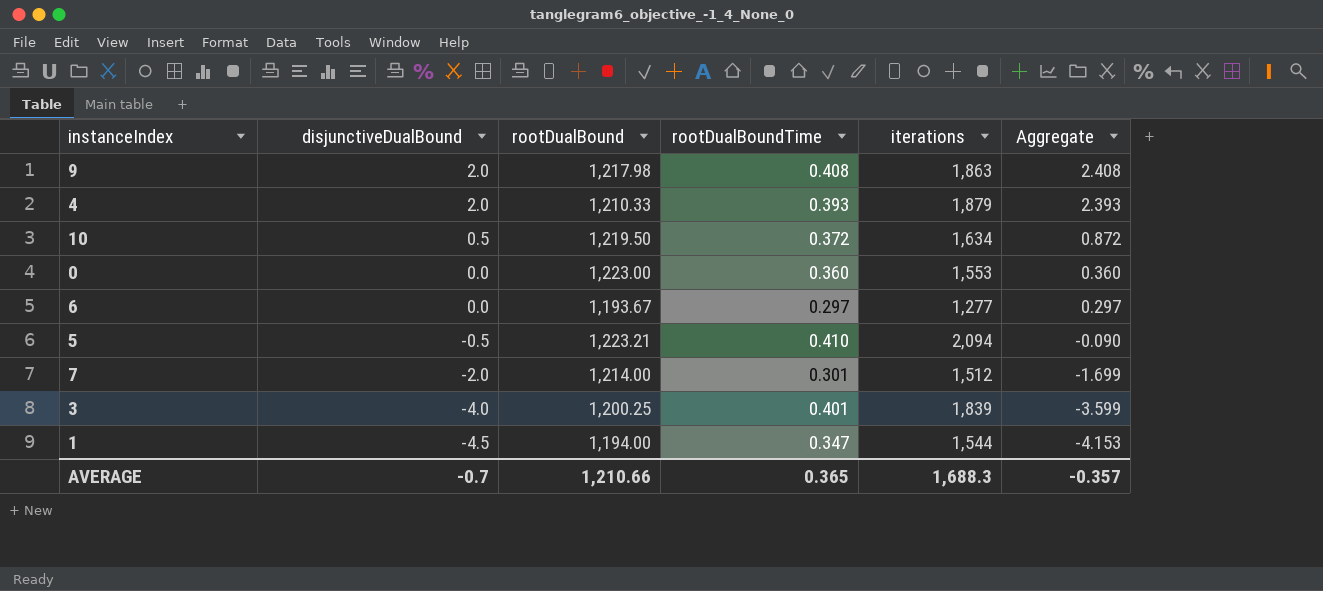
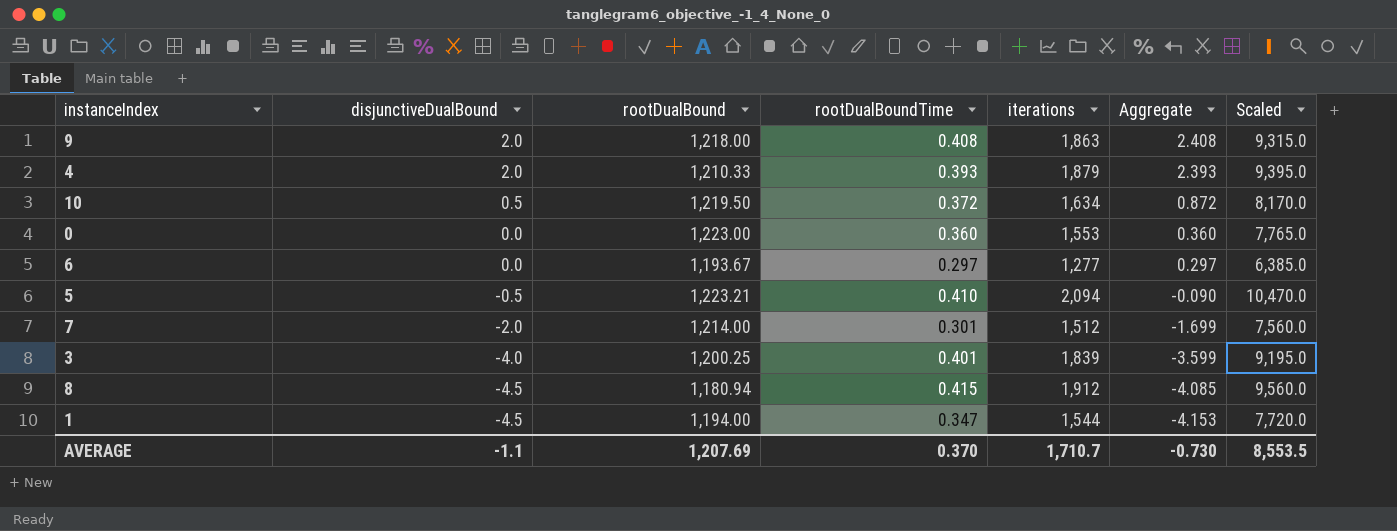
column Scaled | formula: none -> [iterations] * 5
9 | rootDualBound: 1,217.98 -> 1,218.00
row 8: none -> -4.5 | 1,180.94 | 0.415 | 1,912 | -4.085 | 9,560.0
AVERAGE | disjunctiveDualBound: -0.7 -> -1.1
AVERAGE | rootDualBound: 1,210.66 -> 1,207.69
AVERAGE | rootDualBoundTime: 0.365 -> 0.370
AVERAGE | iterations: 1,688.3 -> 1,710.7
AVERAGE | Aggregate: -0.357 -> -0.730

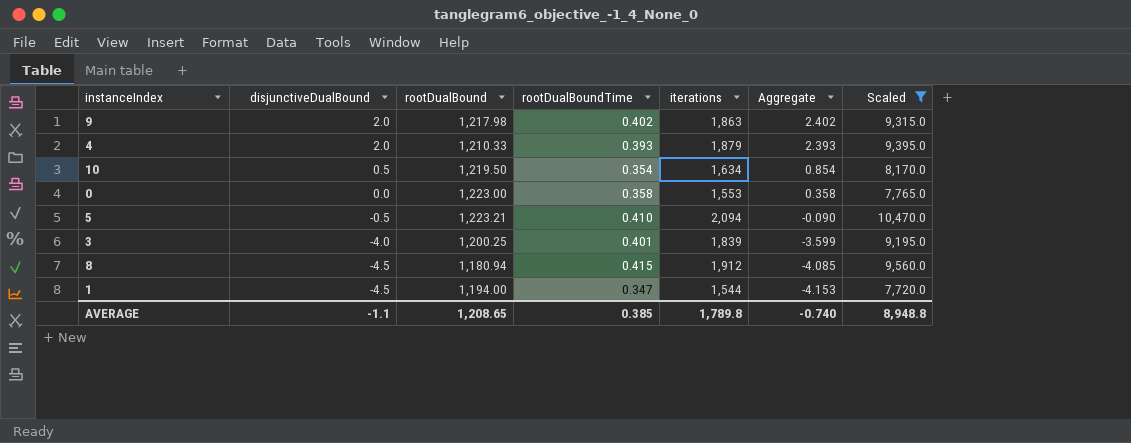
filter: none -> Scaled >= 7,720.0
9 | rootDualBound: 1,218.00 -> 1,217.98
9 | rootDualBoundTime: 0.408 -> 0.402
9 | Aggregate: 2.408 -> 2.402
10 | rootDualBoundTime: 0.372 -> 0.354
10 | Aggregate: 0.872 -> 0.854
0 | rootDualBoundTime: 0.360 -> 0.358
0 | Aggregate: 0.360 -> 0.358
AVERAGE | rootDualBound: 1,207.69 -> 1,208.65
AVERAGE | rootDualBoundTime: 0.370 -> 0.385
AVERAGE | iterations: 1,710.7 -> 1,789.8
AVERAGE | Aggregate: -0.730 -> -0.740
AVERAGE | Scaled: 8,553.5 -> 8,948.8

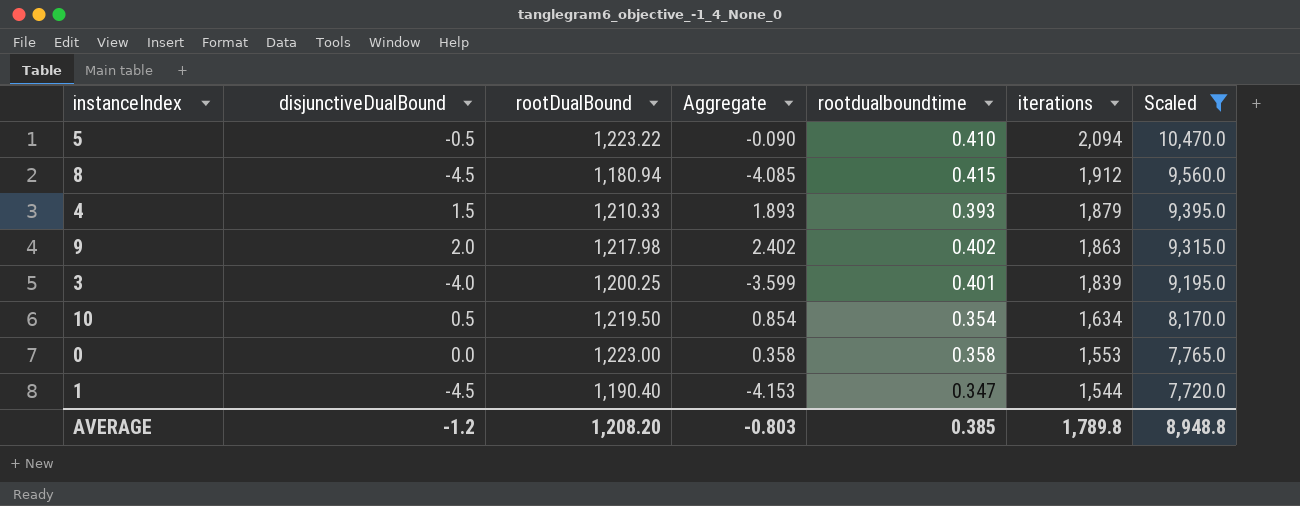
row order: disjunctiveDualBound descending -> iterations descending
column Aggregate | position: 6 -> 4
column name: rootDualBoundTime -> rootdualboundtime
5 | rootDualBound: 1,223.21 -> 1,223.22
4 | disjunctiveDualBound: 2.0 -> 1.5
4 | Aggregate: 2.393 -> 1.893
1 | rootDualBound: 1,194.00 -> 1,190.40
AVERAGE | disjunctiveDualBound: -1.1 -> -1.2
AVERAGE | rootDualBound: 1,208.65 -> 1,208.20
AVERAGE | Aggregate: -0.740 -> -0.803

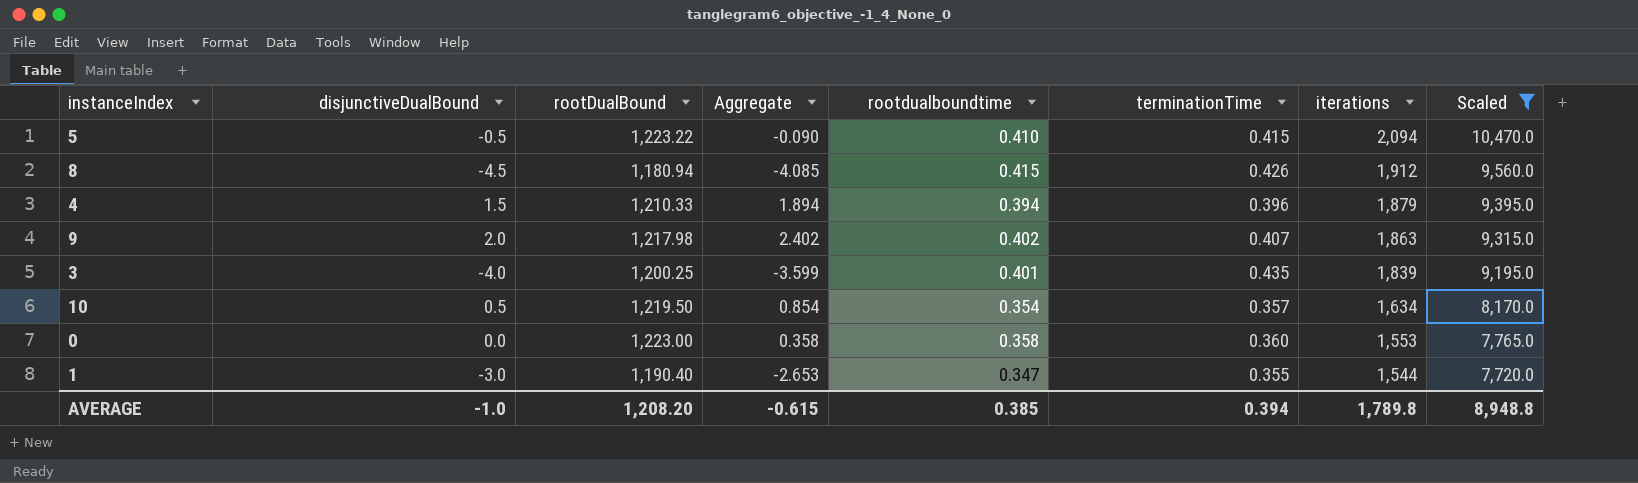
column terminationTime | position: none -> 6
4 | Aggregate: 1.893 -> 1.894
4 | rootdualboundtime: 0.393 -> 0.394
1 | disjunctiveDualBound: -4.5 -> -3.0
1 | Aggregate: -4.153 -> -2.653
AVERAGE | disjunctiveDualBound: -1.2 -> -1.0
AVERAGE | Aggregate: -0.803 -> -0.615

